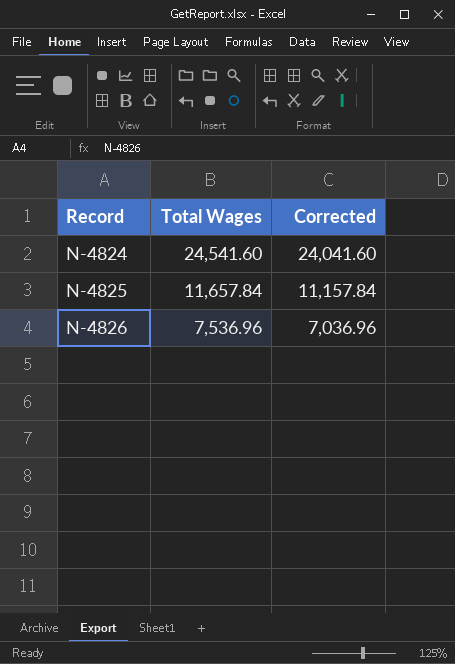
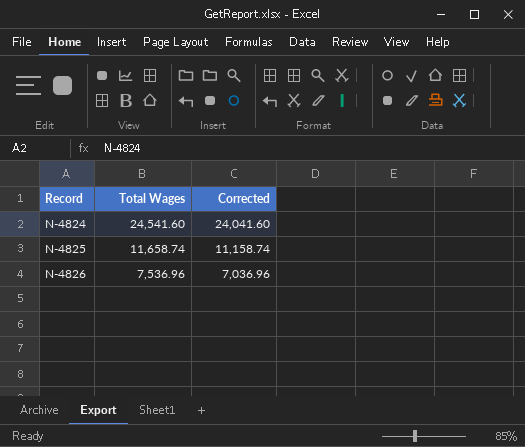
N-4825 | Total Wages: 11,657.84 -> 11,658.74
N-4825 | Corrected: 11,157.84 -> 11,158.74

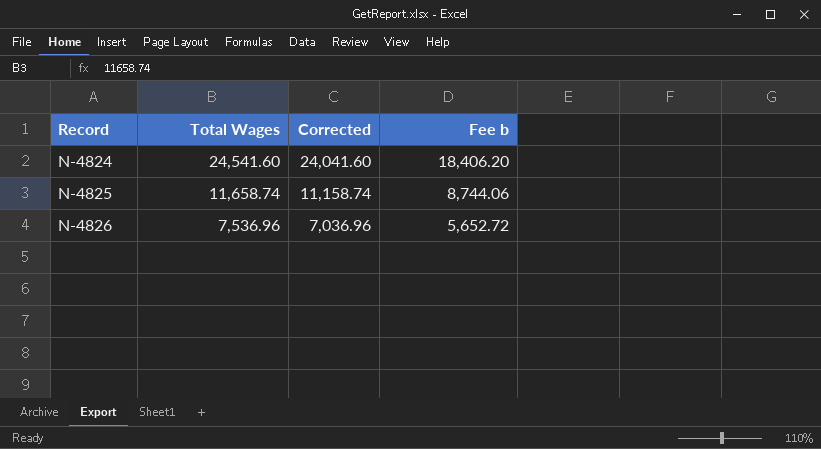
column Fee b | formula: none -> [Total Wages] * 0.75

